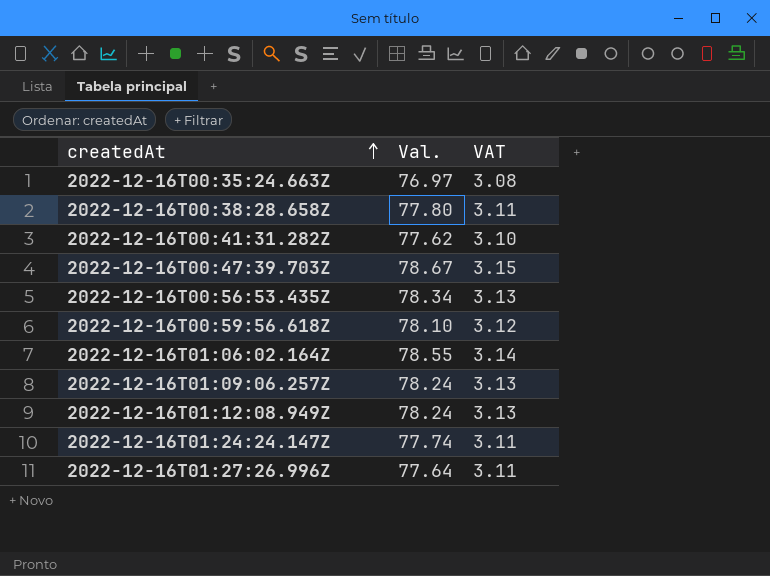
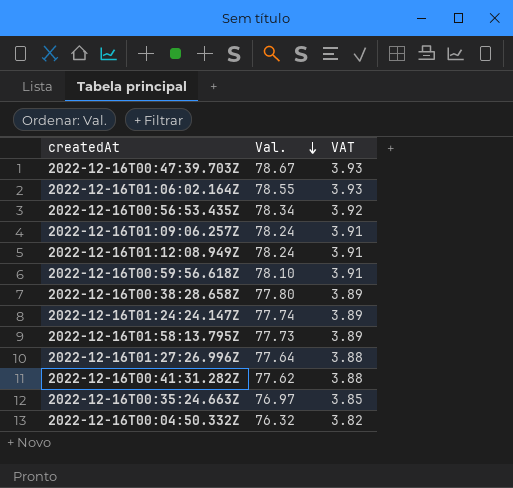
row order: createdAt ascending -> Val. descending
column VAT | formula: [Val.] * 0.04 -> [Val.] * 0.05
row 2022-12-16T01:58:13.795Z: none -> 77.73 | 3.89
row 2022-12-16T00:04:50.332Z: none -> 76.32 | 3.82

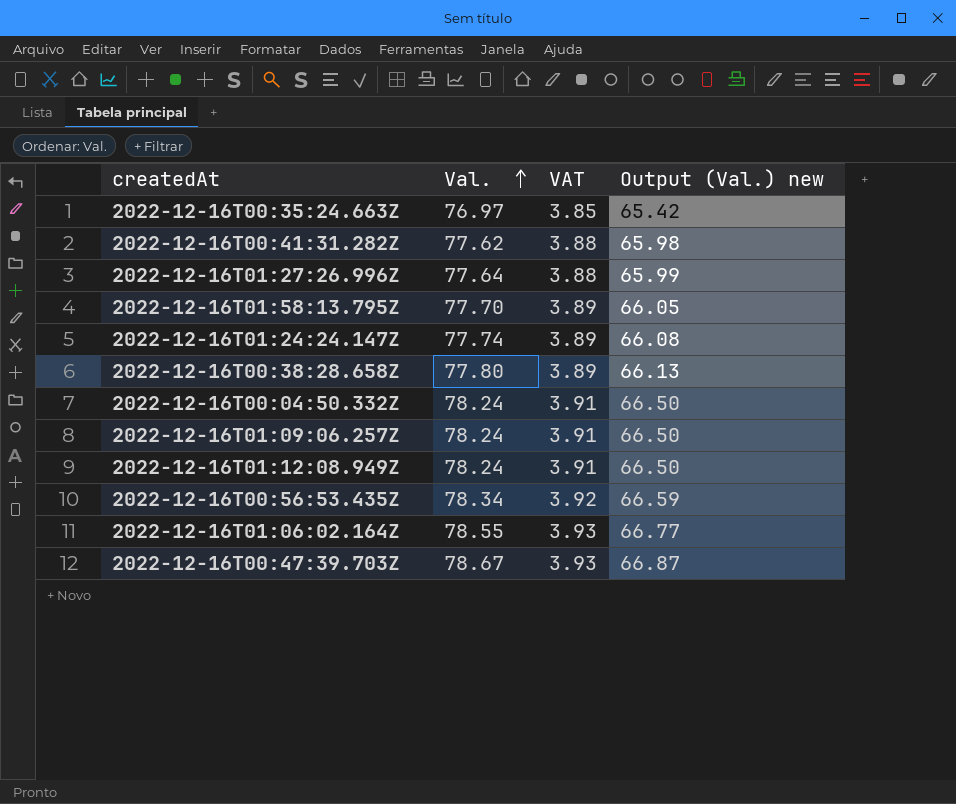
row order: Val. descending -> Val. ascending
column Output (Val.) new | formula: none -> [Val.] * 0.85
row 2022-12-16T00:59:56.618Z: 78.10 | 3.91 -> none
2022-12-16T01:58:13.795Z | Val.: 77.73 -> 77.70
2022-12-16T00:04:50.332Z | Val.: 76.32 -> 78.24
2022-12-16T00:04:50.332Z | VAT: 3.82 -> 3.91

